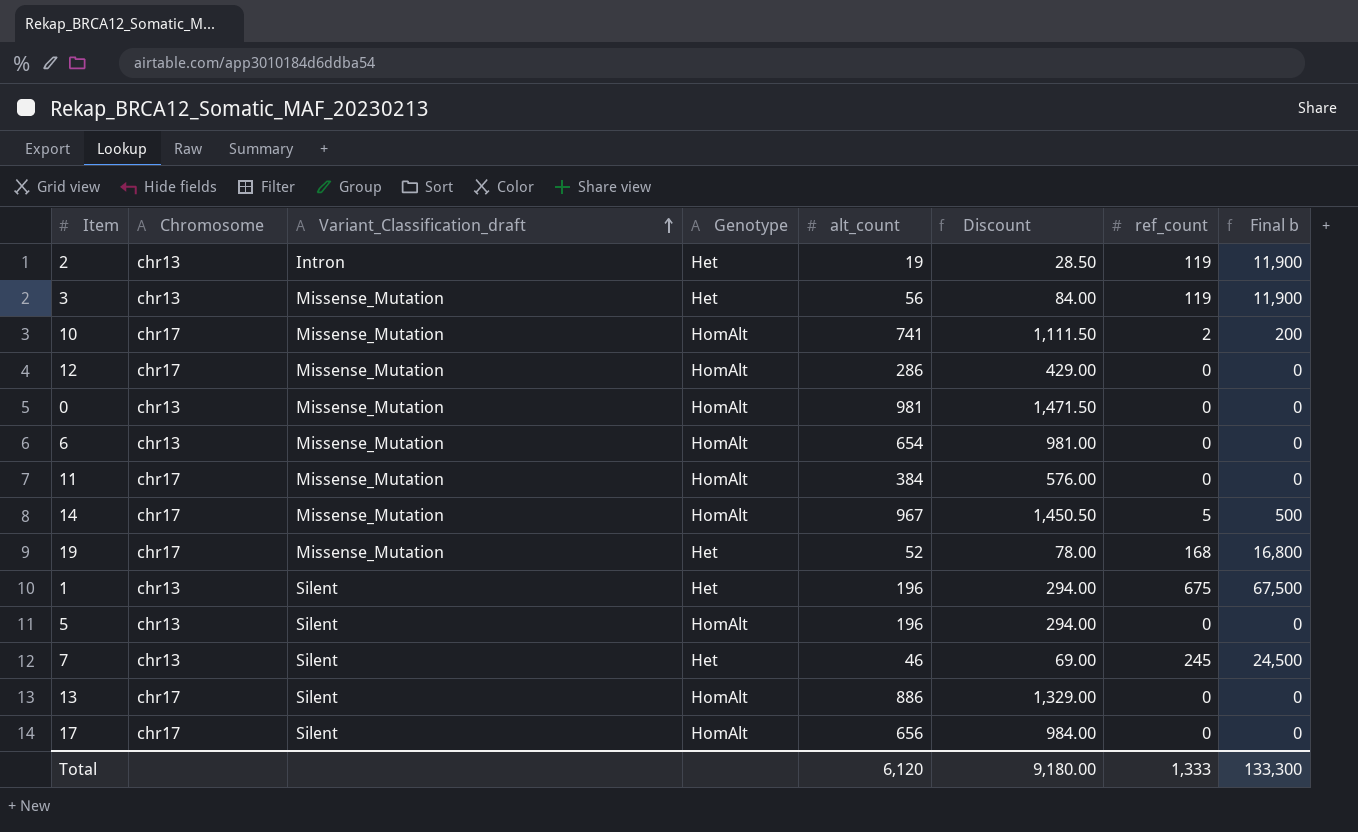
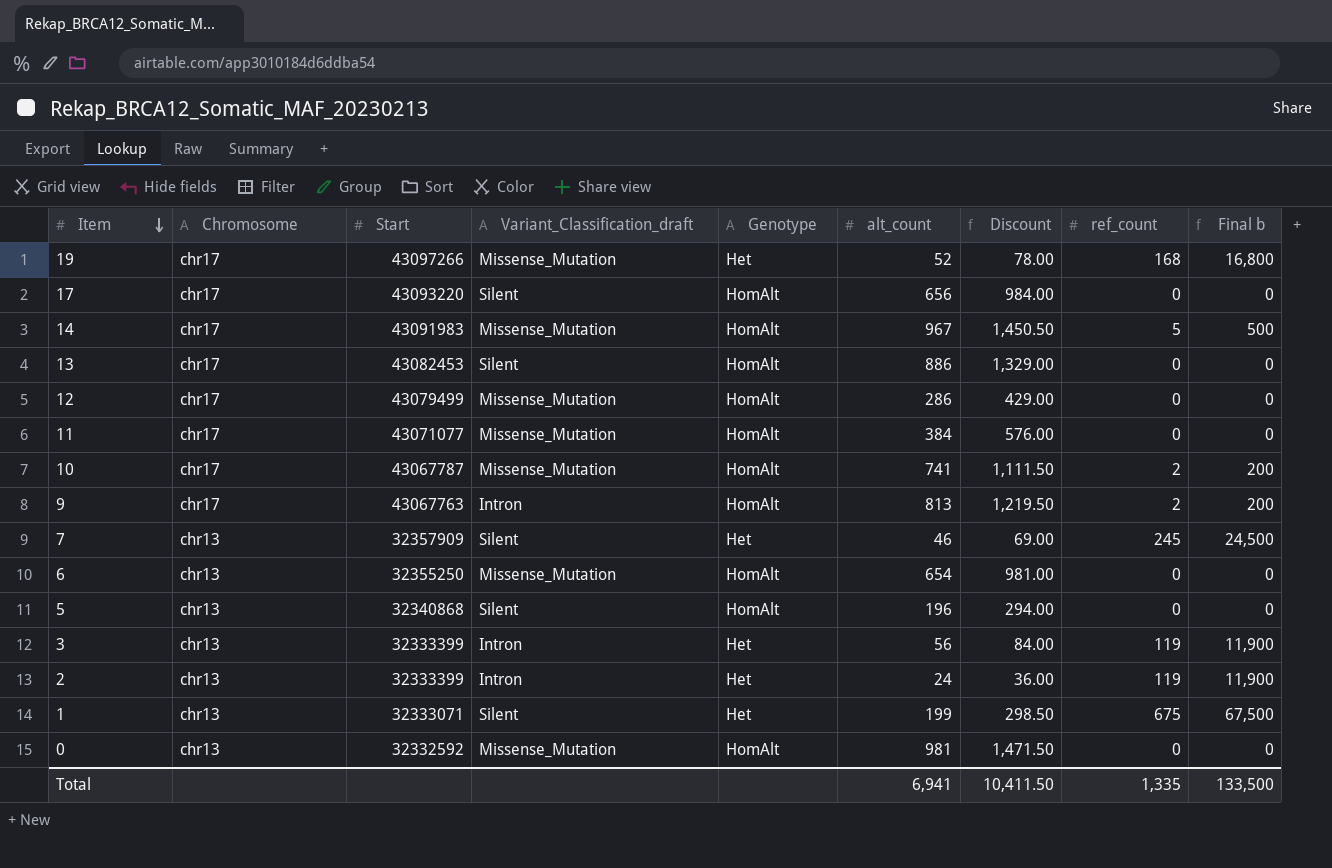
row order: Variant_Classification_draft ascending -> Item descending
column Start | position: none -> 3
row 9: none -> chr17 | 43067763 | Intron | HomAlt | 813 | 1,219.50 | 2 | 200
3 | Variant_Classification_draft: Missense_Mutation -> Intron
2 | alt_count: 19 -> 24
2 | Discount: 28.50 -> 36.00
1 | alt_count: 196 -> 199
1 | Discount: 294.00 -> 298.50
Total | alt_count: 6,120 -> 6,941
Total | Discount: 9,180.00 -> 10,411.50
Total | ref_count: 1,333 -> 1,335
Total | Final b: 133,300 -> 133,500

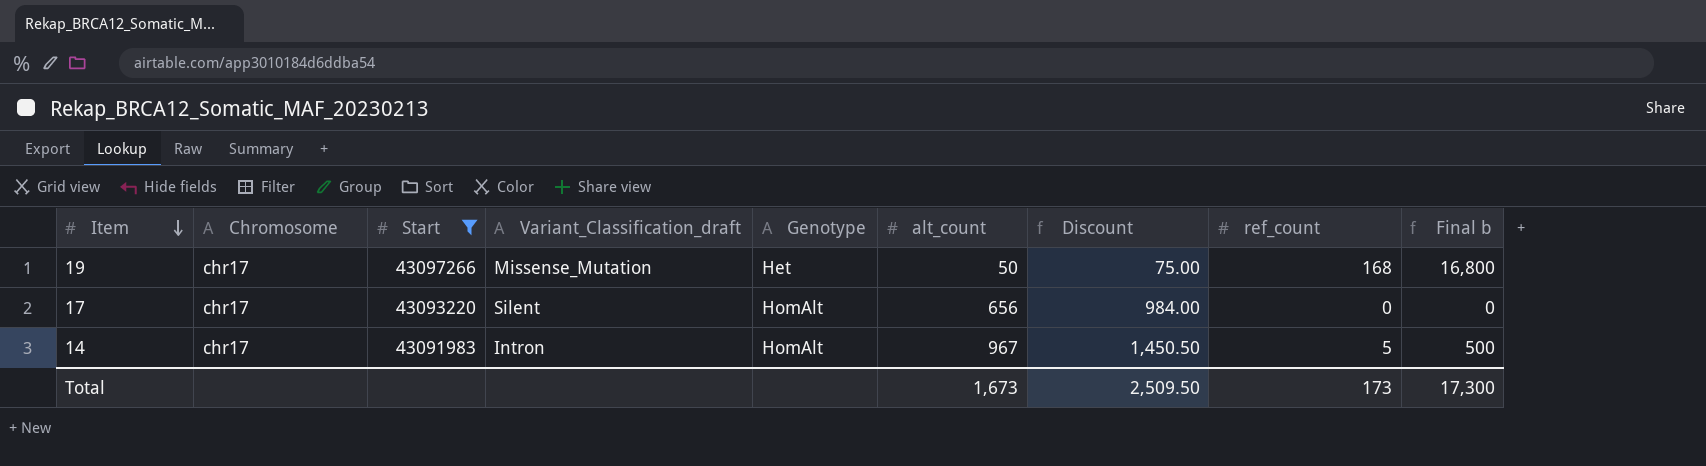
filter: none -> Start >= 43091983
19 | alt_count: 52 -> 50
19 | Discount: 78.00 -> 75.00
14 | Variant_Classification_draft: Missense_Mutation -> Intron
Total | alt_count: 6,941 -> 1,673
Total | Discount: 10,411.50 -> 2,509.50
Total | ref_count: 1,335 -> 173
Total | Final b: 133,500 -> 17,300

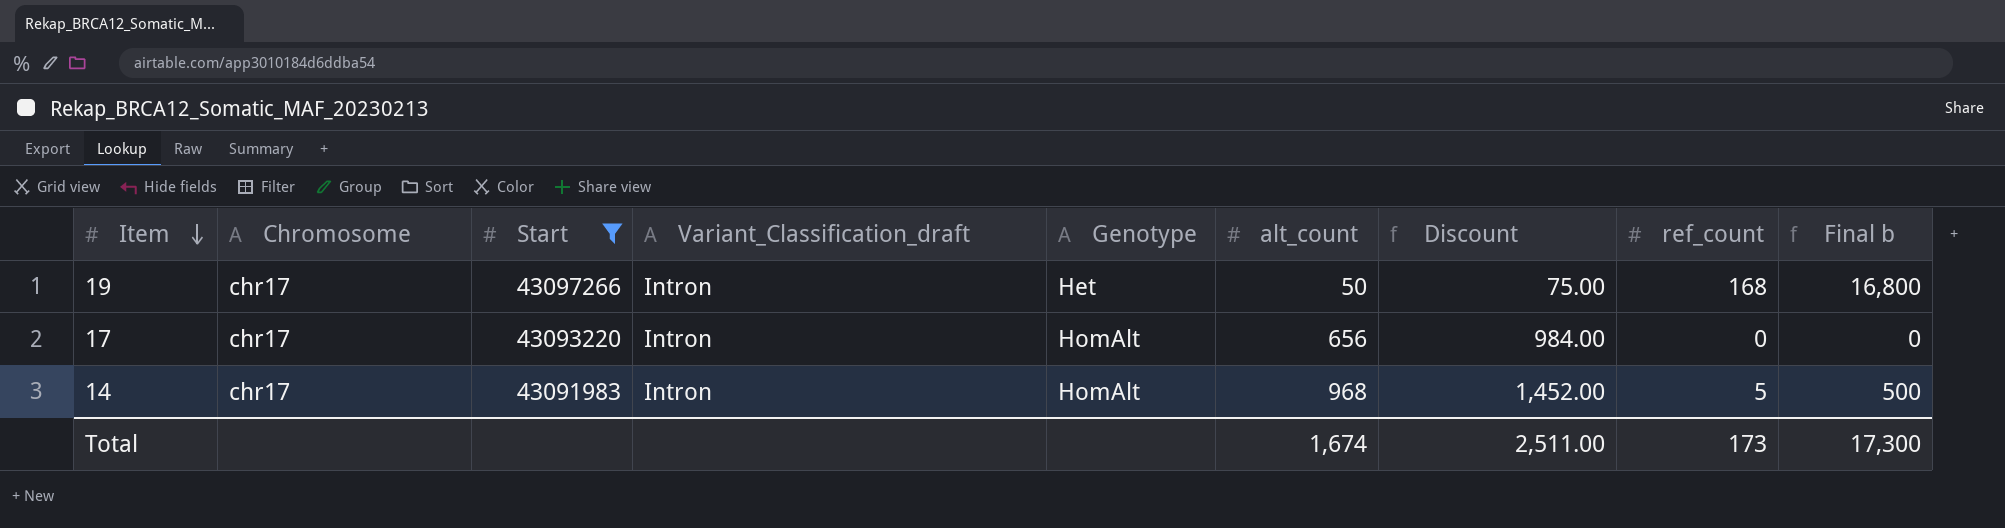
19 | Variant_Classification_draft: Missense_Mutation -> Intron
17 | Variant_Classification_draft: Silent -> Intron
14 | alt_count: 967 -> 968
14 | Discount: 1,450.50 -> 1,452.00
Total | alt_count: 1,673 -> 1,674
Total | Discount: 2,509.50 -> 2,511.00

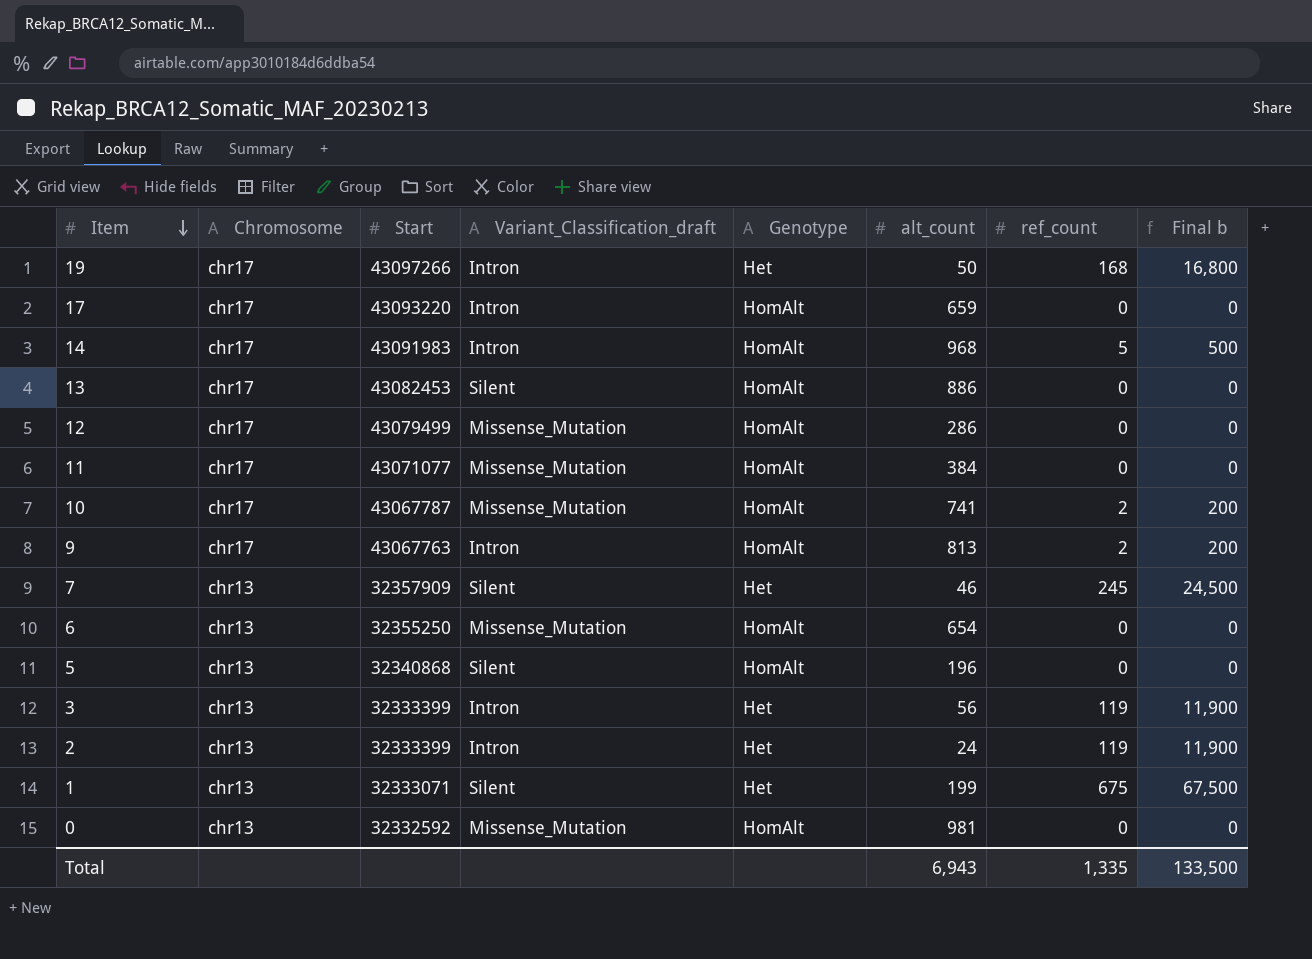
filter: Start >= 43091983 -> none
column Discount | formula: [alt_count] * 1.5 -> none
17 | alt_count: 656 -> 659
Total | alt_count: 1,674 -> 6,943
Total | ref_count: 173 -> 1,335
Total | Final b: 17,300 -> 133,500

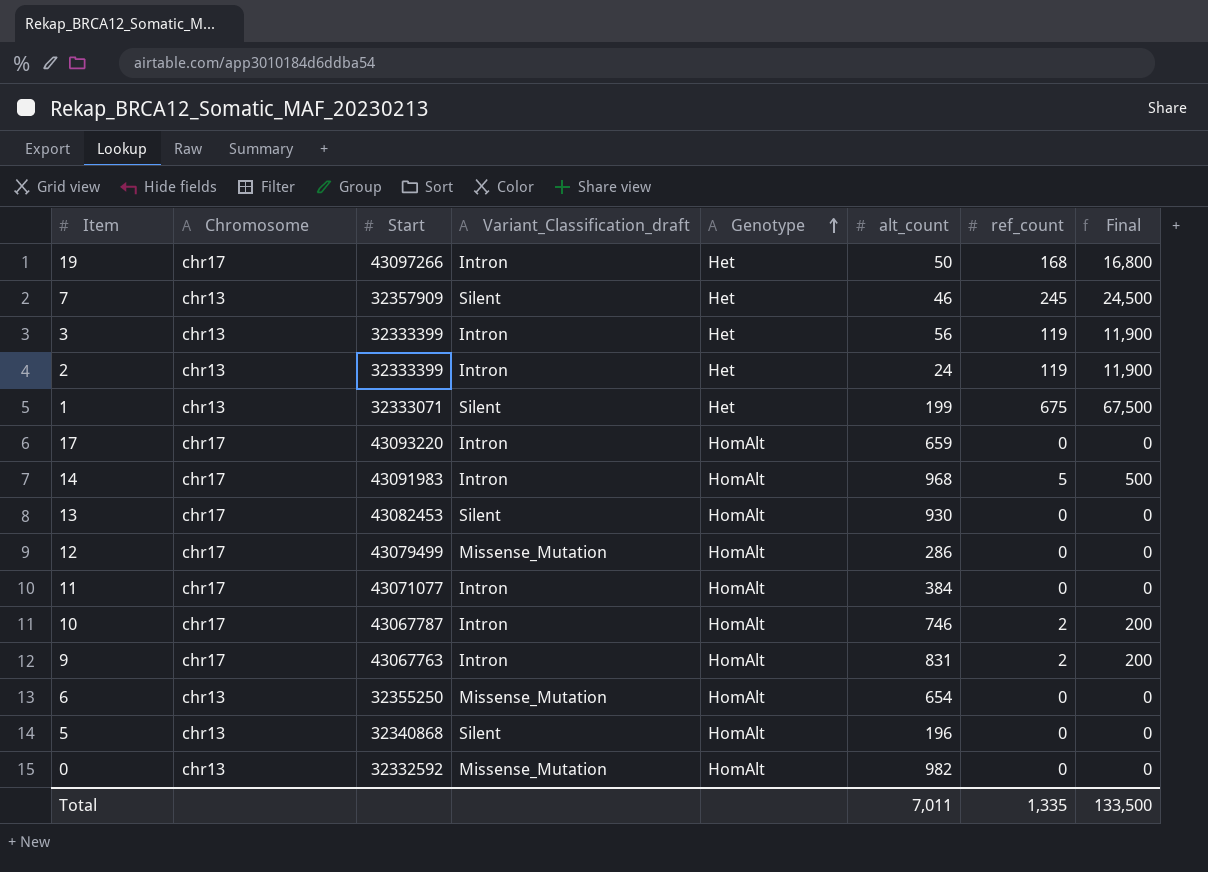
row order: Item descending -> Genotype ascending
column name: Final b -> Final
13 | alt_count: 886 -> 930
11 | Variant_Classification_draft: Missense_Mutation -> Intron
10 | Variant_Classification_draft: Missense_Mutation -> Intron
10 | alt_count: 741 -> 746
9 | alt_count: 813 -> 831
0 | alt_count: 981 -> 982
Total | alt_count: 6,943 -> 7,011

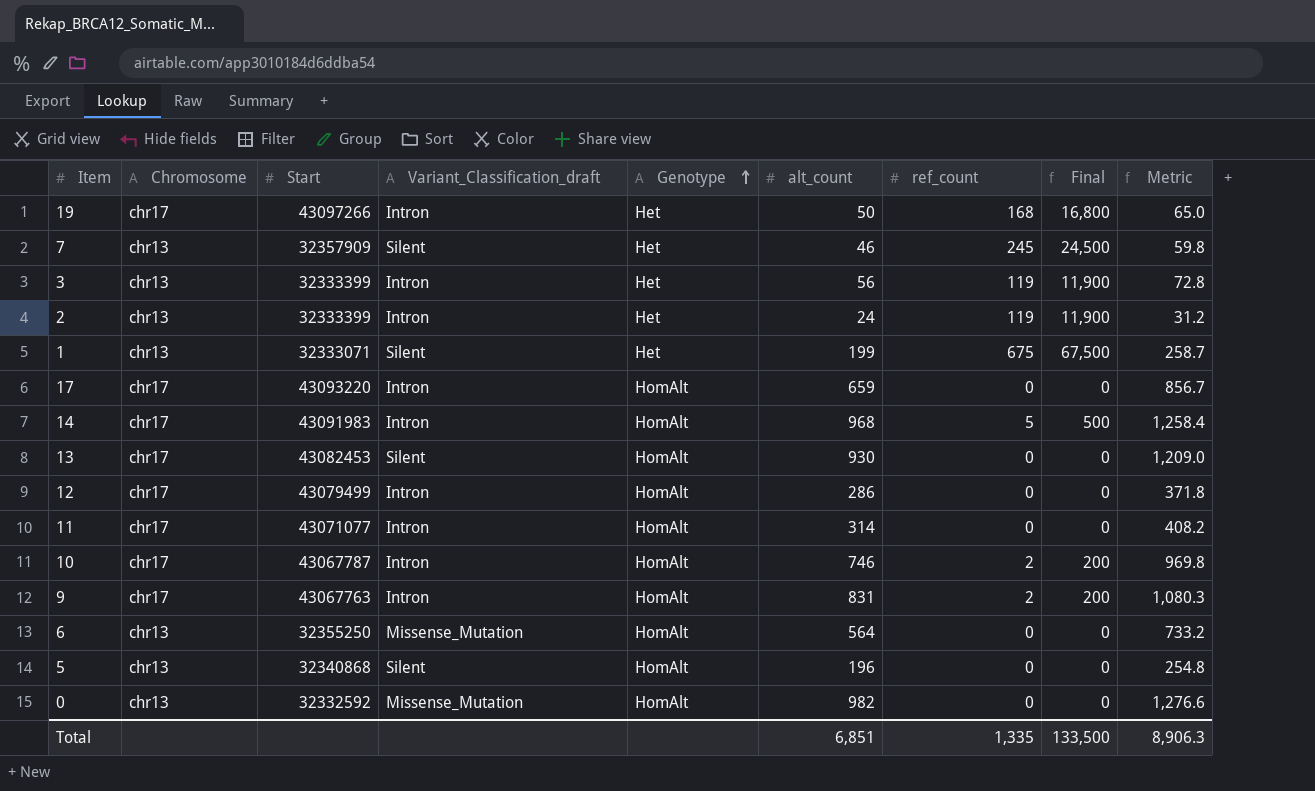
column Metric | formula: none -> [alt_count] * 1.3
12 | Variant_Classification_draft: Missense_Mutation -> Intron
11 | alt_count: 384 -> 314
6 | alt_count: 654 -> 564
Total | alt_count: 7,011 -> 6,851

